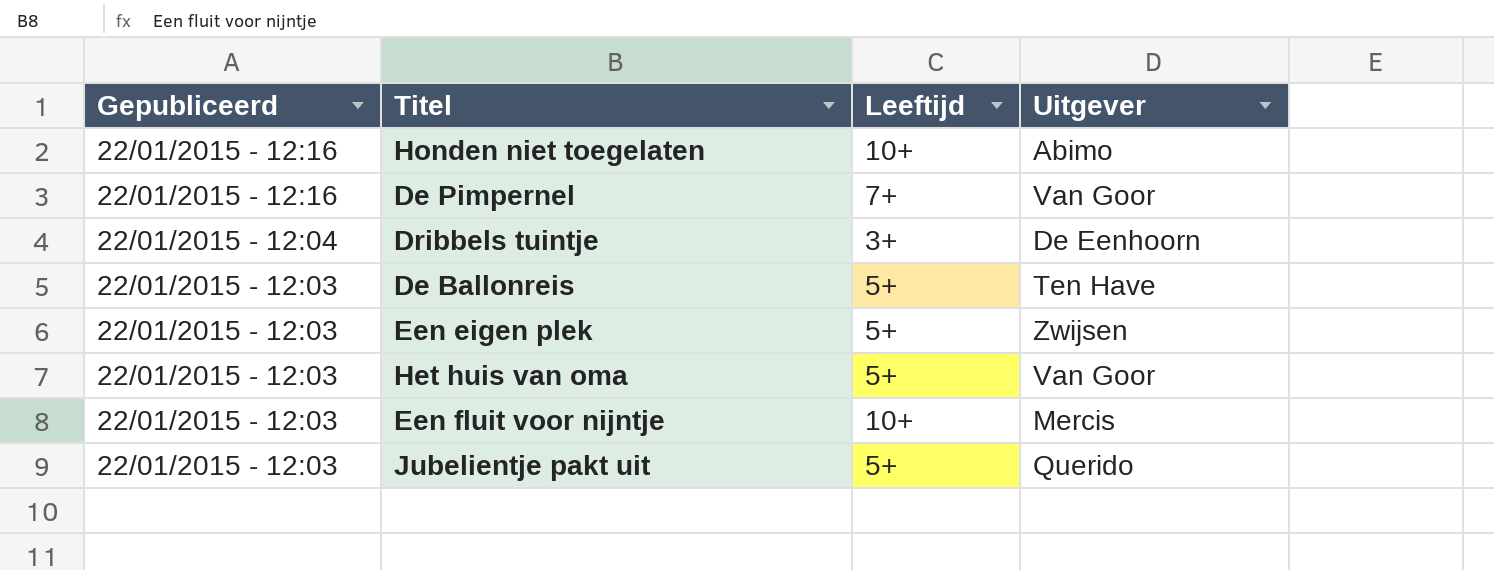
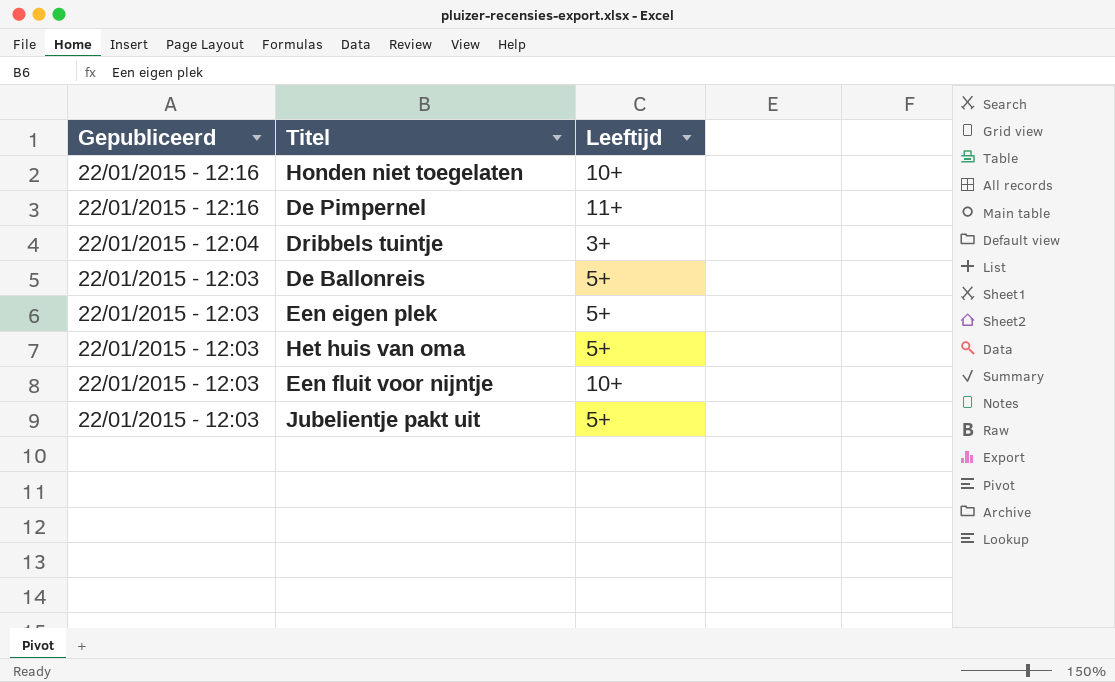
column Uitgever | position: 4 -> none
De Pimpernel | Leeftijd: 7+ -> 11+

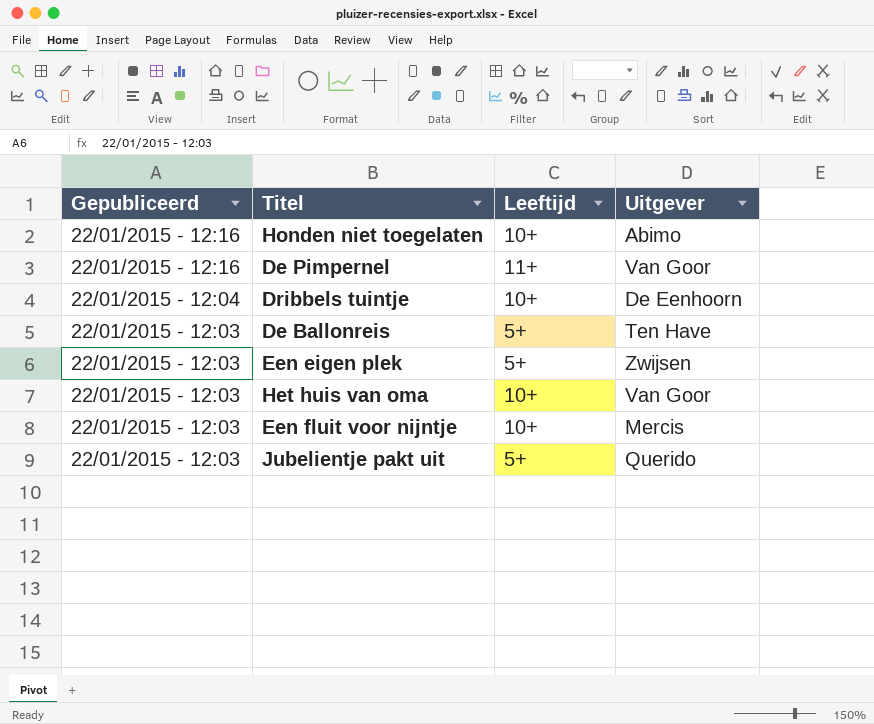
column Uitgever | position: none -> 4
Dribbels tuintje | Leeftijd: 3+ -> 10+
Het huis van oma | Leeftijd: 5+ -> 10+

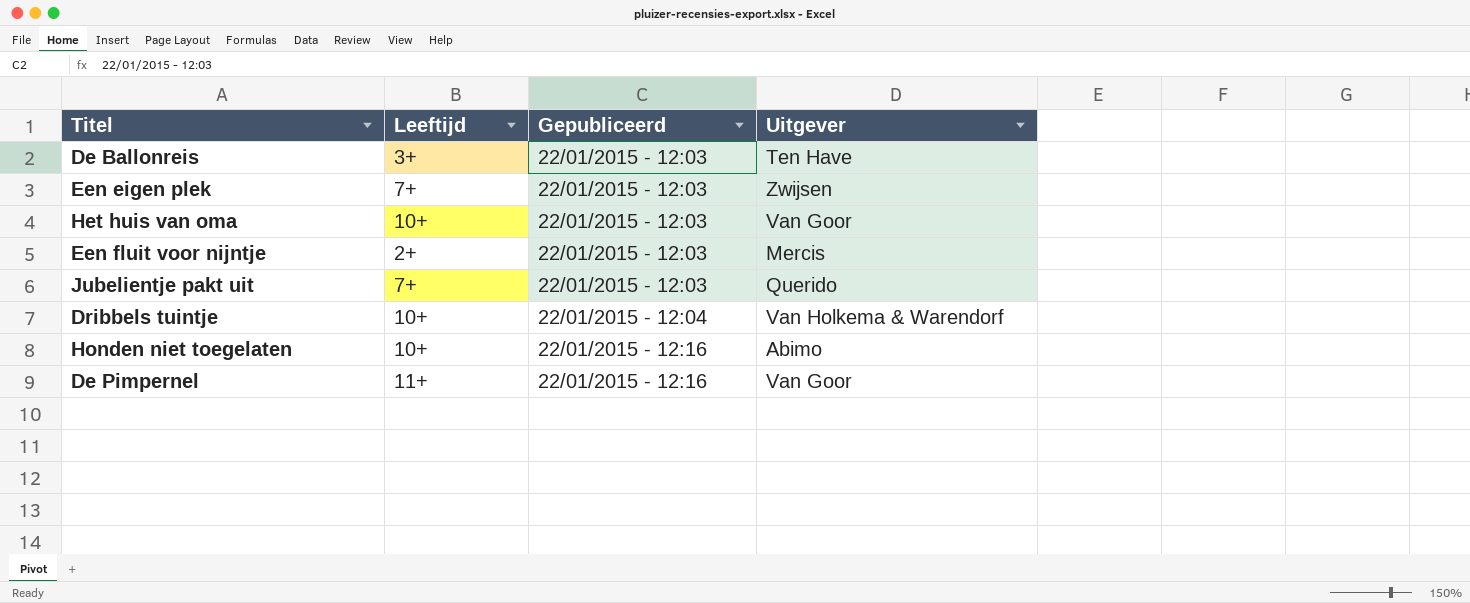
row order: Gepubliceerd descending -> Gepubliceerd ascending
column Gepubliceerd | position: 1 -> 3
De Ballonreis | Leeftijd: 5+ -> 3+
Een eigen plek | Leeftijd: 5+ -> 7+
Een fluit voor nijntje | Leeftijd: 10+ -> 2+
Jubelientje pakt uit | Leeftijd: 5+ -> 7+
Dribbels tuintje | Uitgever: De Eenhoorn -> Van Holkema & Warendorf

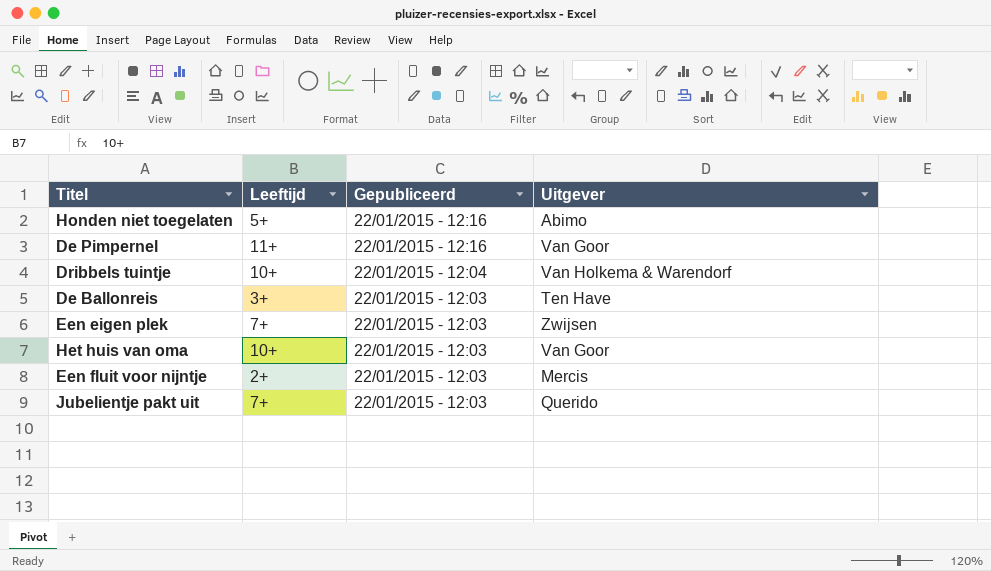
row order: Gepubliceerd ascending -> Gepubliceerd descending
Honden niet toegelaten | Leeftijd: 10+ -> 5+

